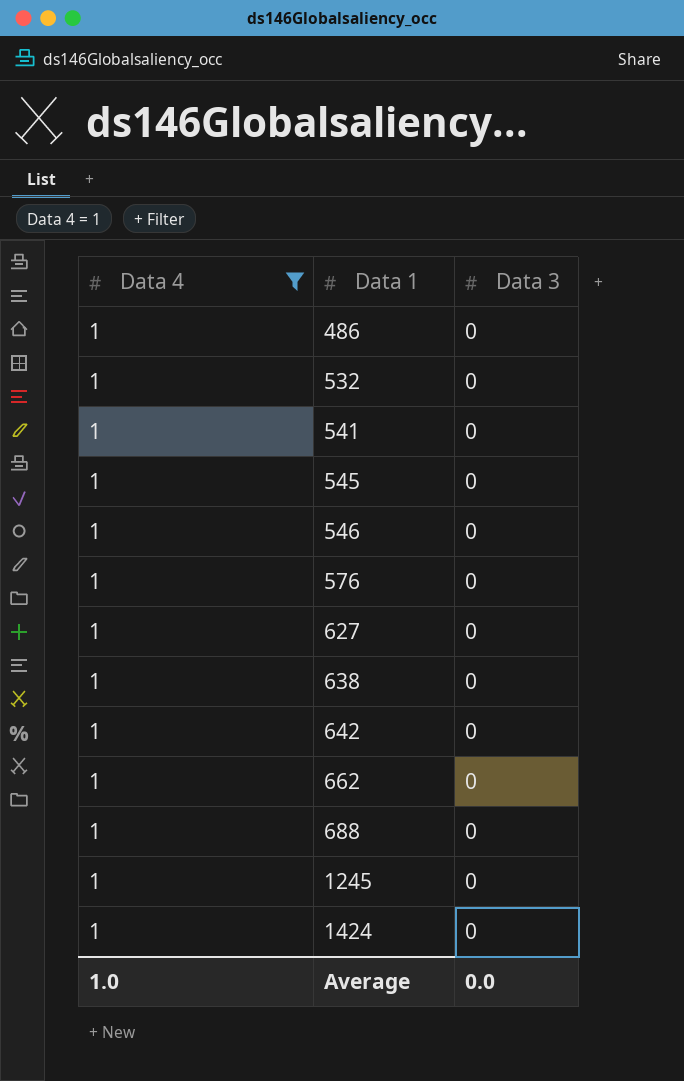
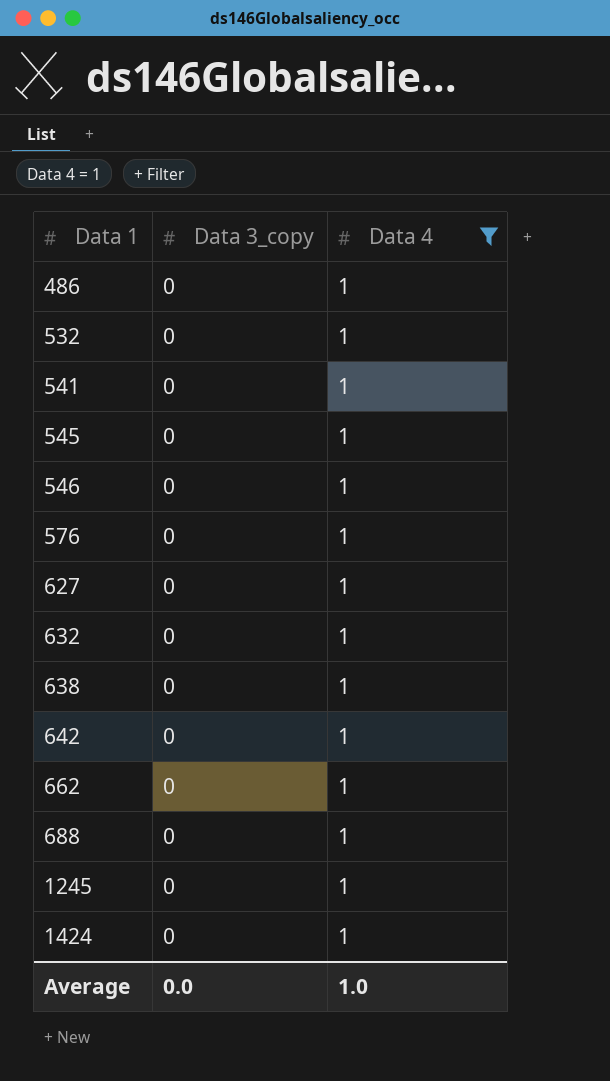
column name: Data 3 -> Data 3_copy
column Data 4 | position: 1 -> 3
row 632: none -> 0 | 1

